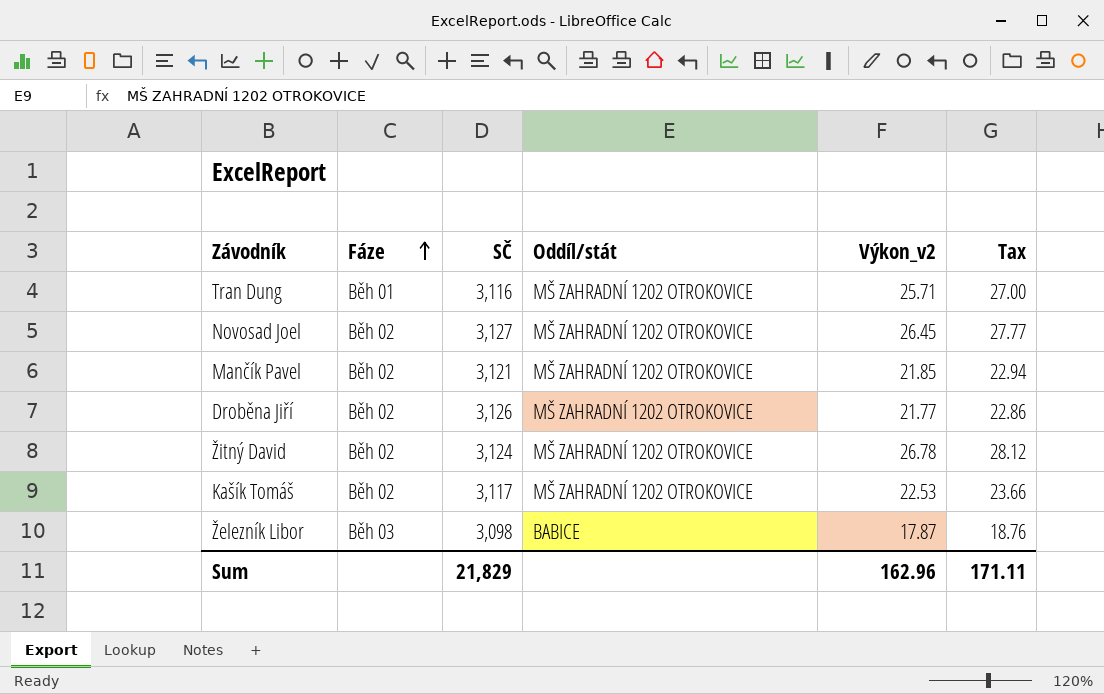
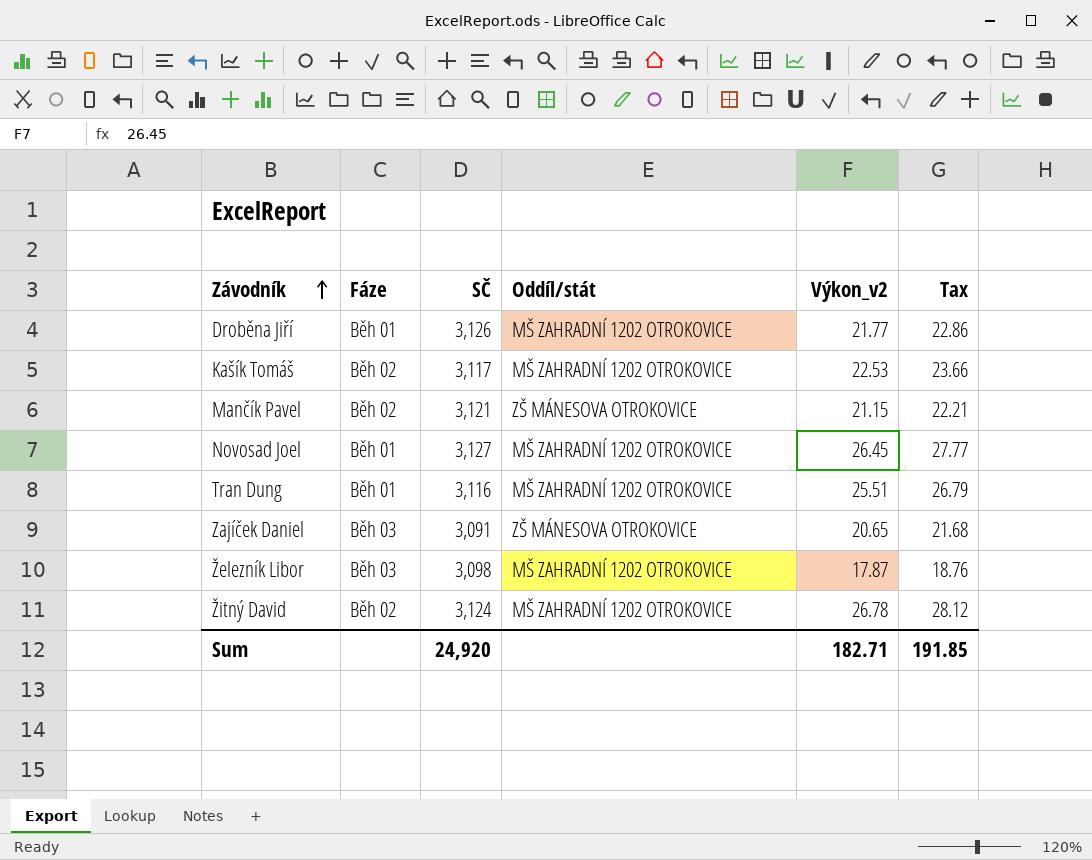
row order: Fáze ascending -> Závodník ascending
Droběna Jiří | Fáze: Běh 02 -> Běh 01
Mančík Pavel | Oddíl/stát: MŠ ZAHRADNÍ 1202 OTROKOVICE -> ZŠ MÁNESOVA OTROKOVICE
Mančík Pavel | Výkon_v2: 21.85 -> 21.15
Mančík Pavel | Tax: 22.94 -> 22.21
Novosad Joel | Fáze: Běh 02 -> Běh 01
Tran Dung | Výkon_v2: 25.71 -> 25.51
Tran Dung | Tax: 27.00 -> 26.79
row Zajíček Daniel: none -> Běh 03 | 3,091 | ZŠ MÁNESOVA OTROKOVICE | 20.65 | 21.68
Železník Libor | Oddíl/stát: BABICE -> MŠ ZAHRADNÍ 1202 OTROKOVICE
Sum | SČ: 21,829 -> 24,920
Sum | Výkon_v2: 162.96 -> 182.71
Sum | Tax: 171.11 -> 191.85

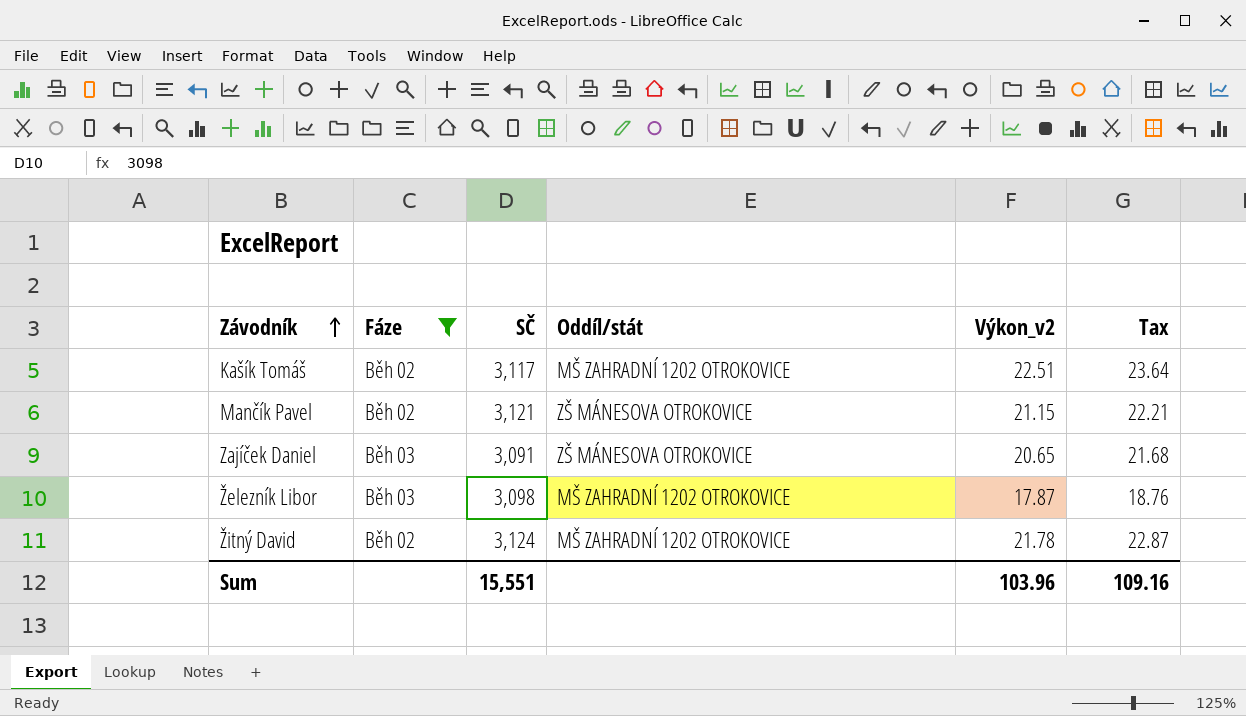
filter: none -> Fáze != Běh 01
Kašík Tomáš | Výkon_v2: 22.53 -> 22.51
Kašík Tomáš | Tax: 23.66 -> 23.64
Žitný David | Výkon_v2: 26.78 -> 21.78
Žitný David | Tax: 28.12 -> 22.87
Sum | SČ: 24,920 -> 15,551
Sum | Výkon_v2: 182.71 -> 103.96
Sum | Tax: 191.85 -> 109.16

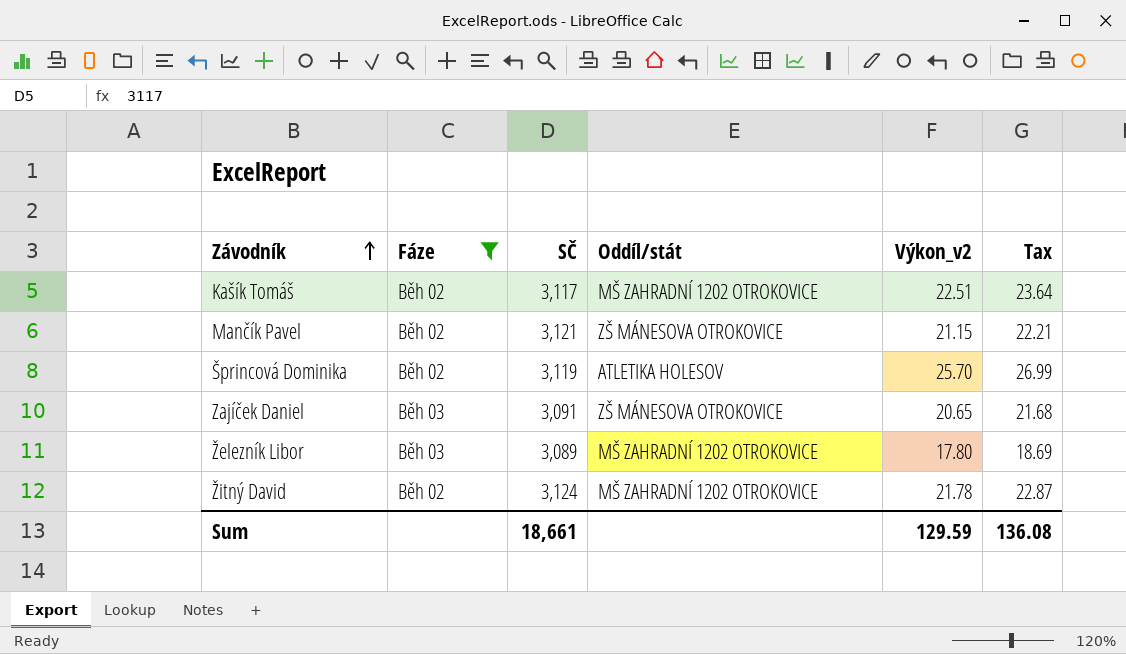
row Šprincová Dominika: none -> Běh 02 | 3,119 | ATLETIKA HOLESOV | 25.70 | 26.99
Železník Libor | SČ: 3,098 -> 3,089
Železník Libor | Výkon_v2: 17.87 -> 17.80
Železník Libor | Tax: 18.76 -> 18.69
Sum | SČ: 15,551 -> 18,661
Sum | Výkon_v2: 103.96 -> 129.59
Sum | Tax: 109.16 -> 136.08

